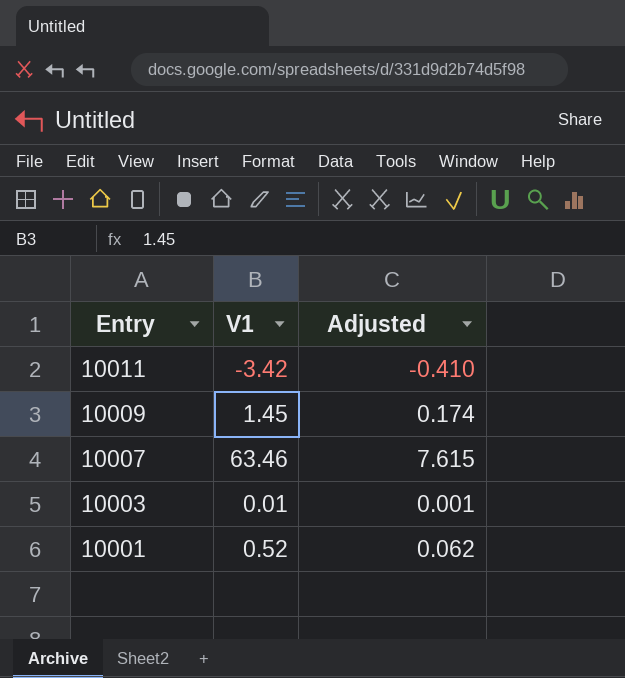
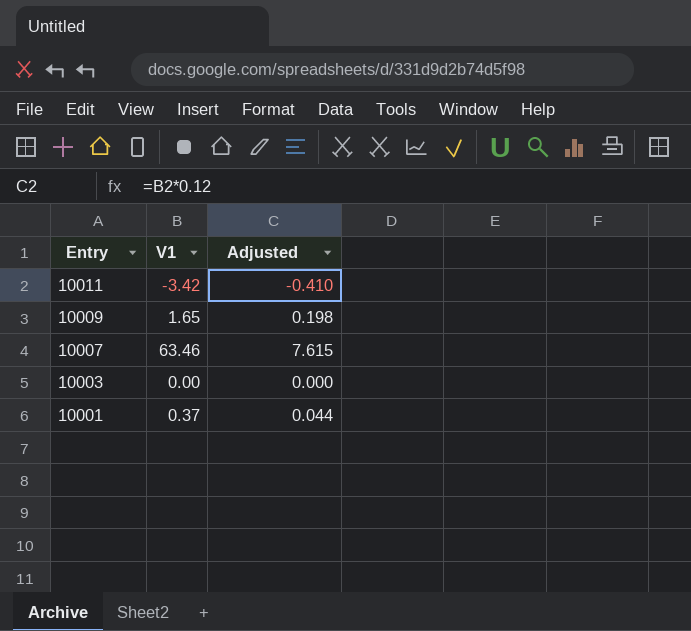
10009 | V1: 1.45 -> 1.65
10009 | Adjusted: 0.174 -> 0.198
10003 | V1: 0.01 -> 0.00
10003 | Adjusted: 0.001 -> 0.000
10001 | V1: 0.52 -> 0.37
10001 | Adjusted: 0.062 -> 0.044

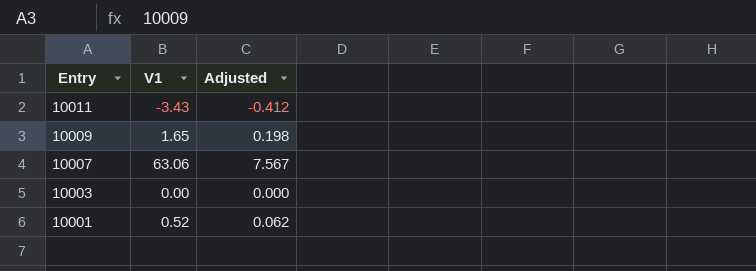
10011 | V1: -3.42 -> -3.43
10011 | Adjusted: -0.410 -> -0.412
10007 | V1: 63.46 -> 63.06
10007 | Adjusted: 7.615 -> 7.567
10001 | V1: 0.37 -> 0.52
10001 | Adjusted: 0.044 -> 0.062

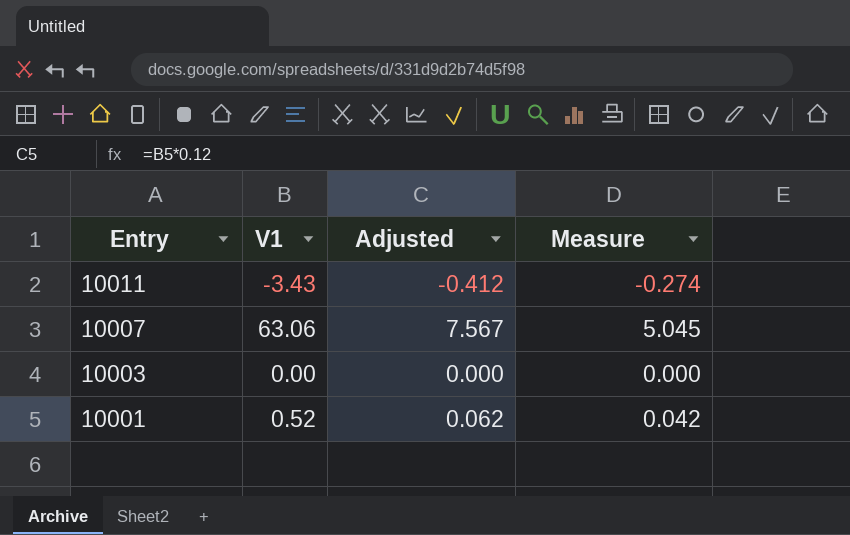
column Measure | formula: none -> [V1] * 0.08
row 10009: 1.65 | 0.198 -> none

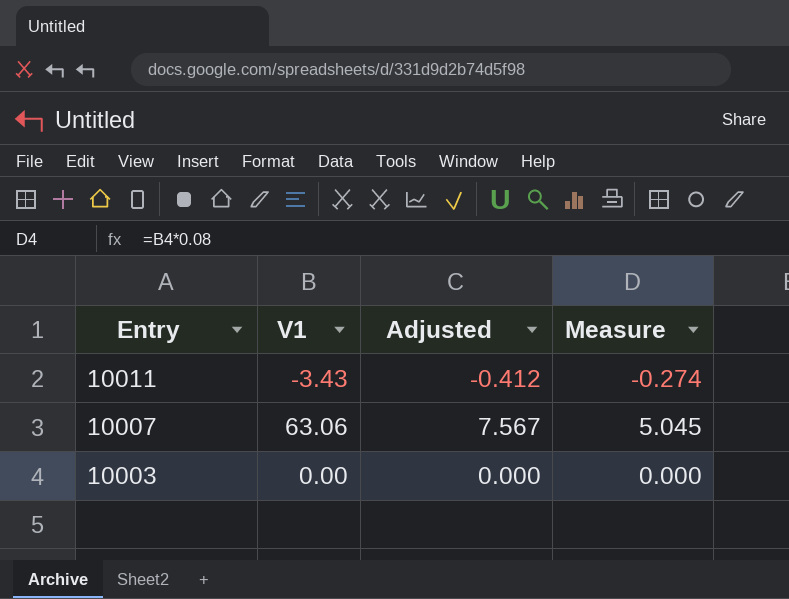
row 10001: 0.52 | 0.062 | 0.042 -> none

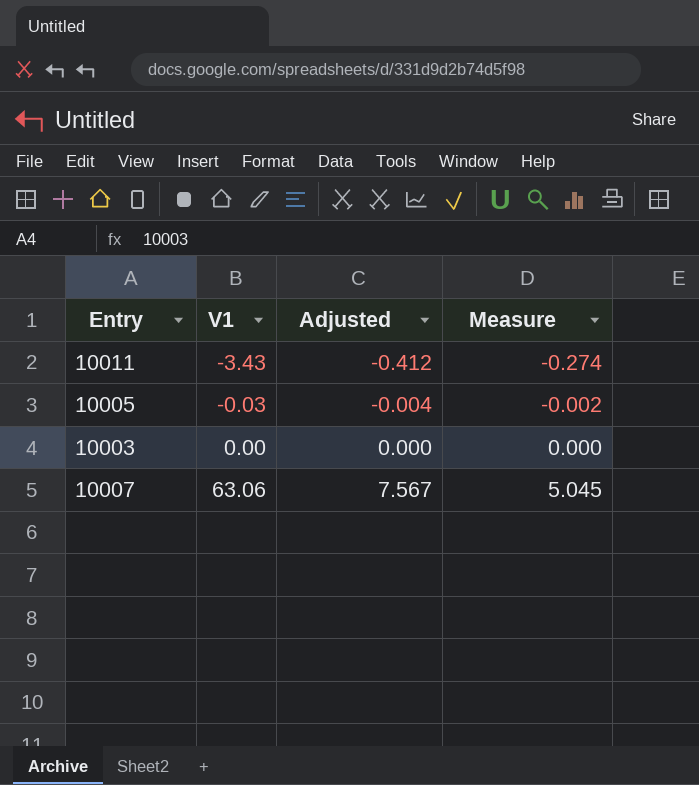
row order: Entry descending -> V1 ascending
row 10005: none -> -0.03 | -0.004 | -0.002

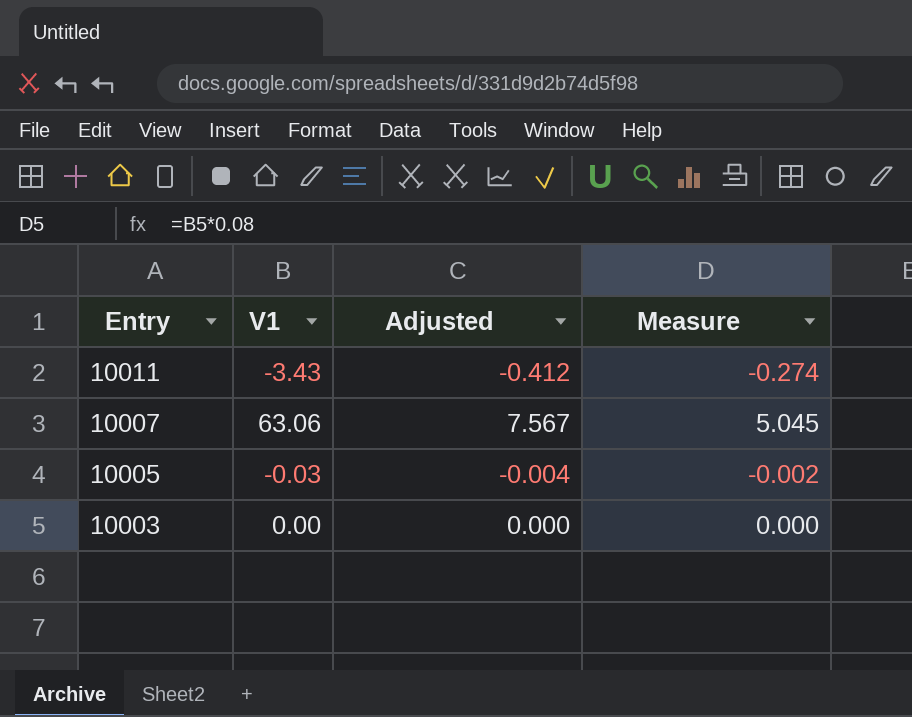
row order: V1 ascending -> Entry descending

